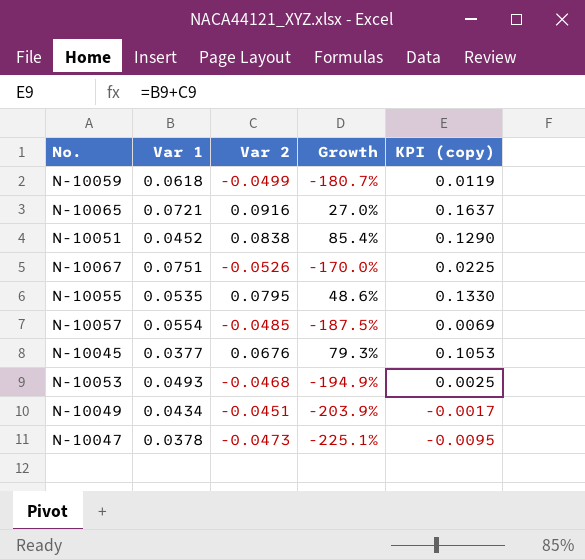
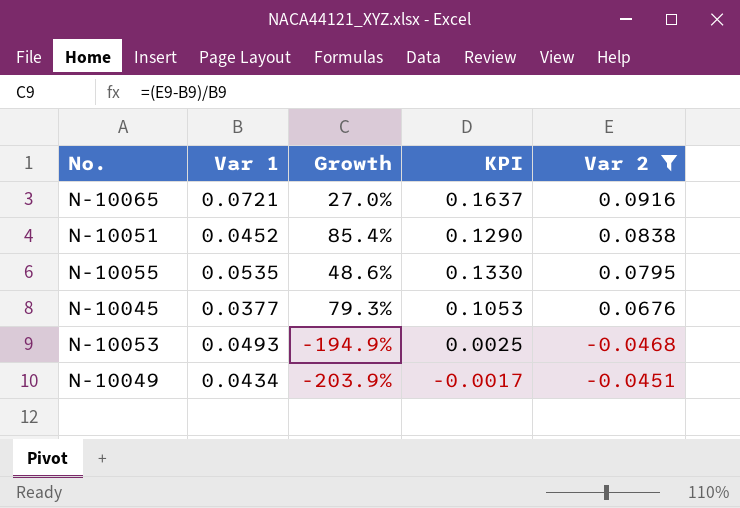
filter: none -> Var 2 >= -0.0468
column name: KPI (copy) -> KPI
column Var 2 | position: 3 -> 5

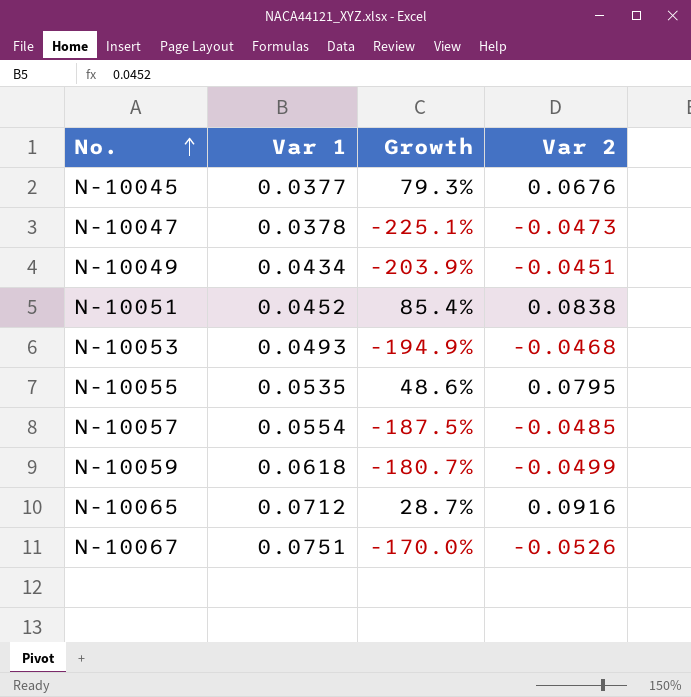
filter: Var 2 >= -0.0468 -> none
row order: none -> No. ascending
column KPI | formula: [Var 1] + [Var 2] -> none
N-10065 | Var 1: 0.0721 -> 0.0712
N-10065 | Growth: 27.0% -> 28.7%

